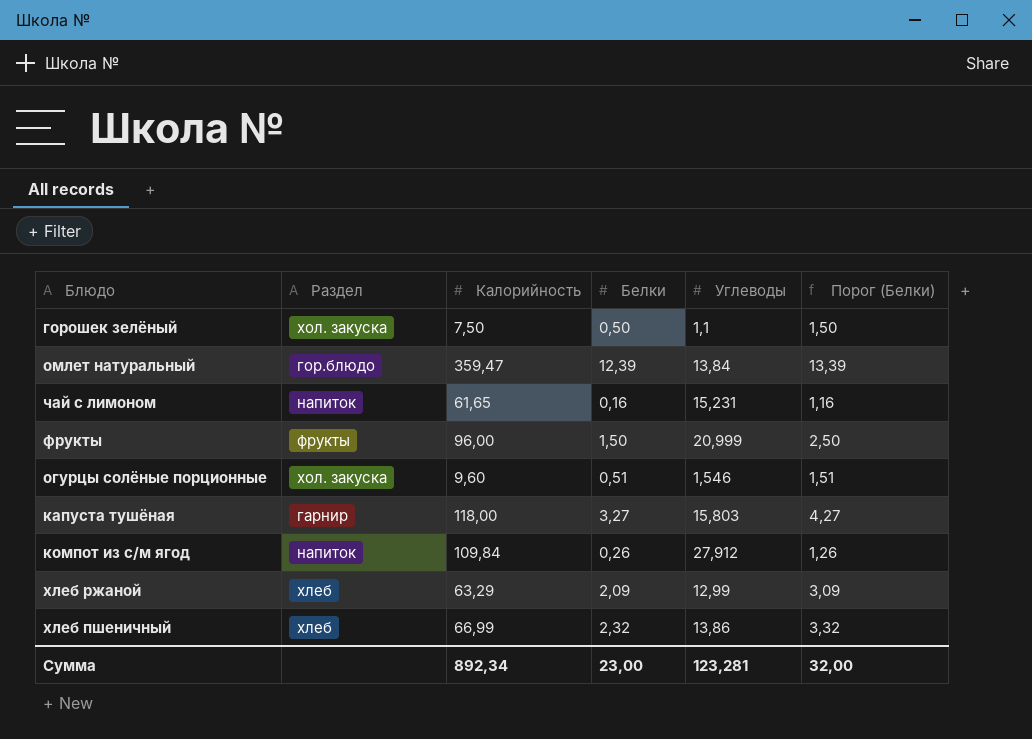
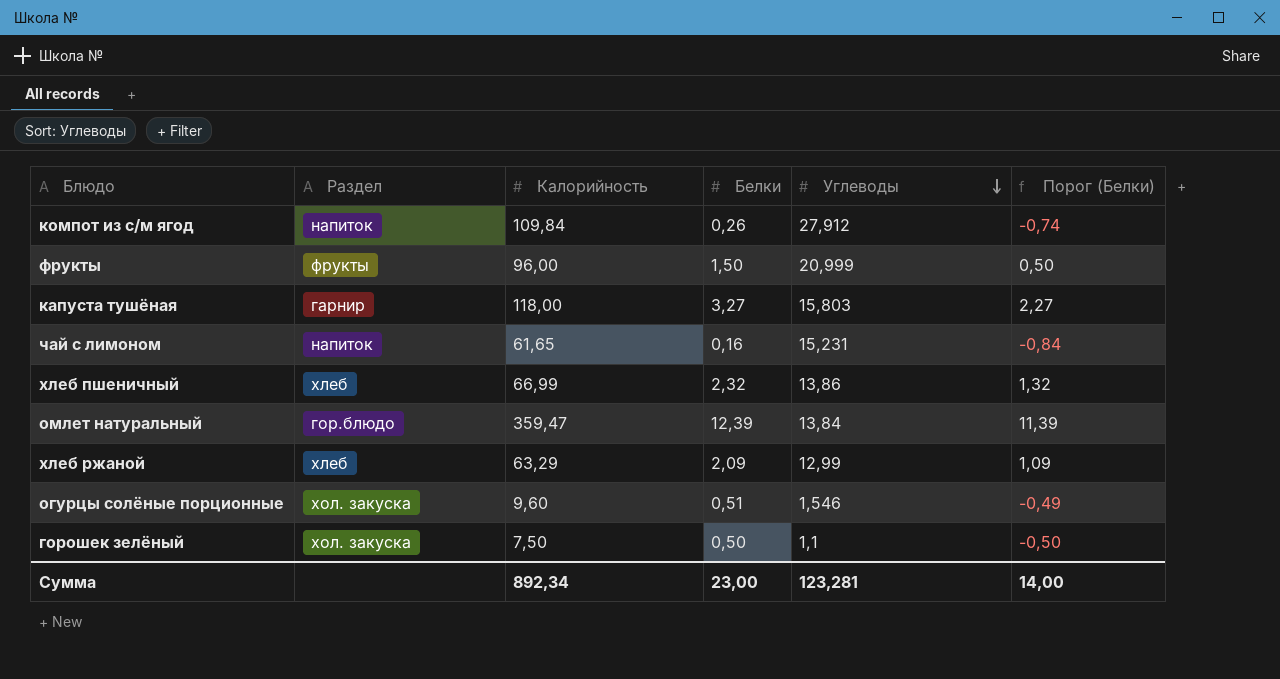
row order: none -> Углеводы descending
column Порог (Белки) | formula: [Белки] + 1 -> [Белки] - 1
Сумма | Порог (Белки): 32,00 -> 14,00

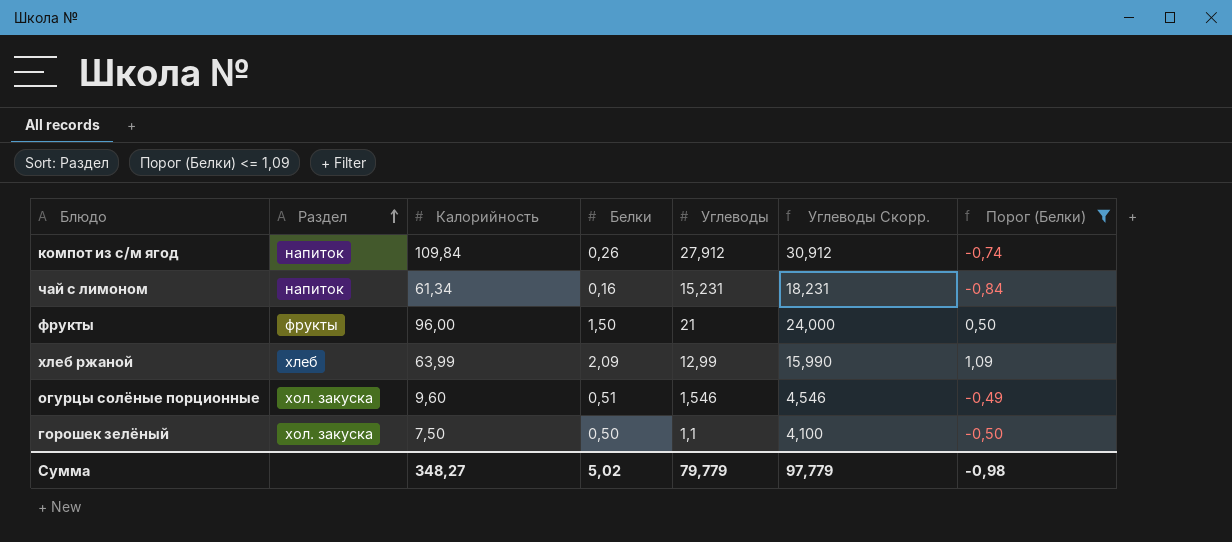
filter: none -> Порог (Белки) <= 1,09
row order: Углеводы descending -> Раздел ascending
column Углеводы Скорр. | formula: none -> [Углеводы] + 3
чай с лимоном | Калорийность: 61,65 -> 61,34
фрукты | Углеводы: 20,999 -> 21
хлеб ржаной | Калорийность: 63,29 -> 63,99
Сумма | Калорийность: 892,34 -> 348,27
Сумма | Белки: 23,00 -> 5,02
Сумма | Углеводы: 123,281 -> 79,779
Сумма | Порог (Белки): 14,00 -> -0,98

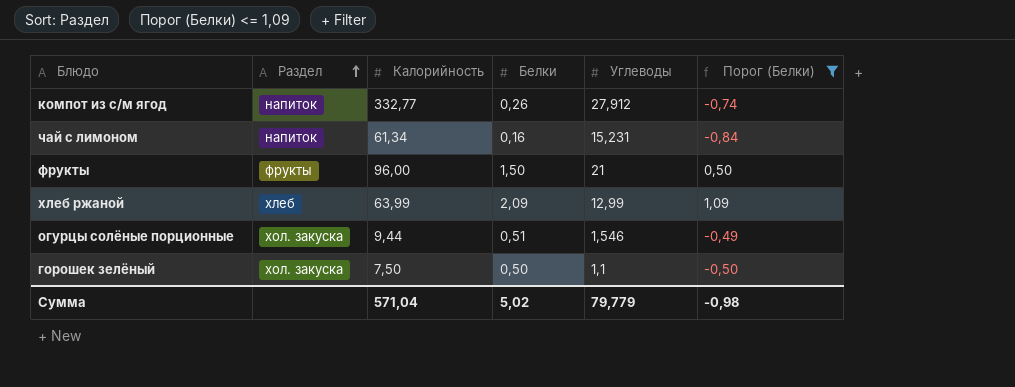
column Углеводы Скорр. | formula: [Углеводы] + 3 -> none
компот из с/м ягод | Калорийность: 109,84 -> 332,77
огурцы солёные порционные | Калорийность: 9,60 -> 9,44
Сумма | Калорийность: 348,27 -> 571,04

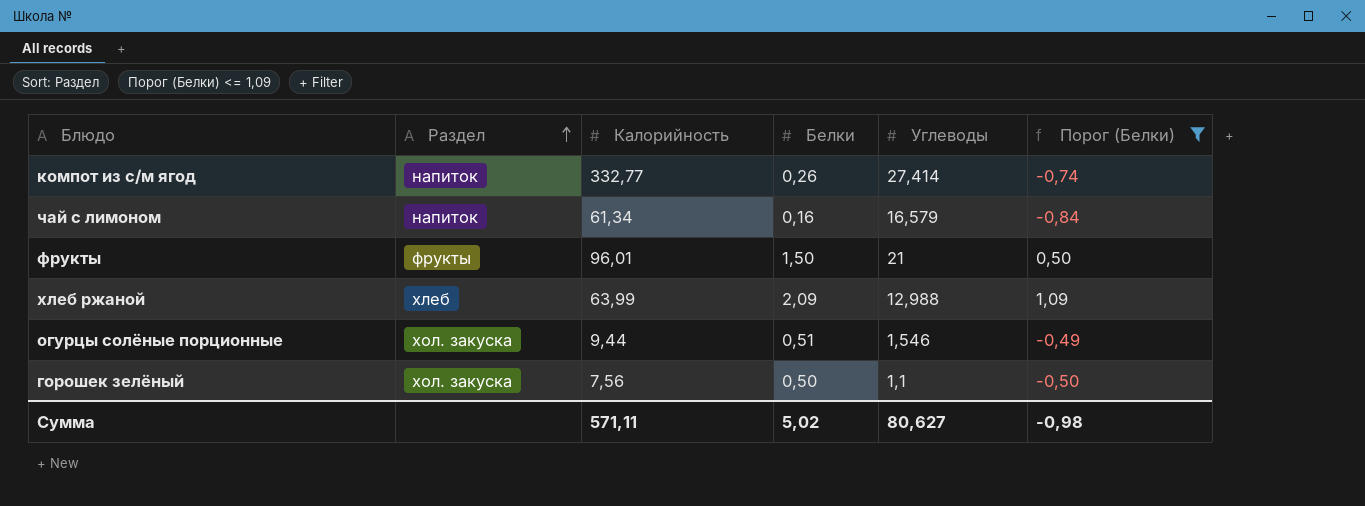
компот из с/м ягод | Углеводы: 27,912 -> 27,414
чай с лимоном | Углеводы: 15,231 -> 16,579
фрукты | Калорийность: 96,00 -> 96,01
хлеб ржаной | Углеводы: 12,99 -> 12,988
горошек зелёный | Калорийность: 7,50 -> 7,56
Сумма | Калорийность: 571,04 -> 571,11
Сумма | Углеводы: 79,779 -> 80,627

